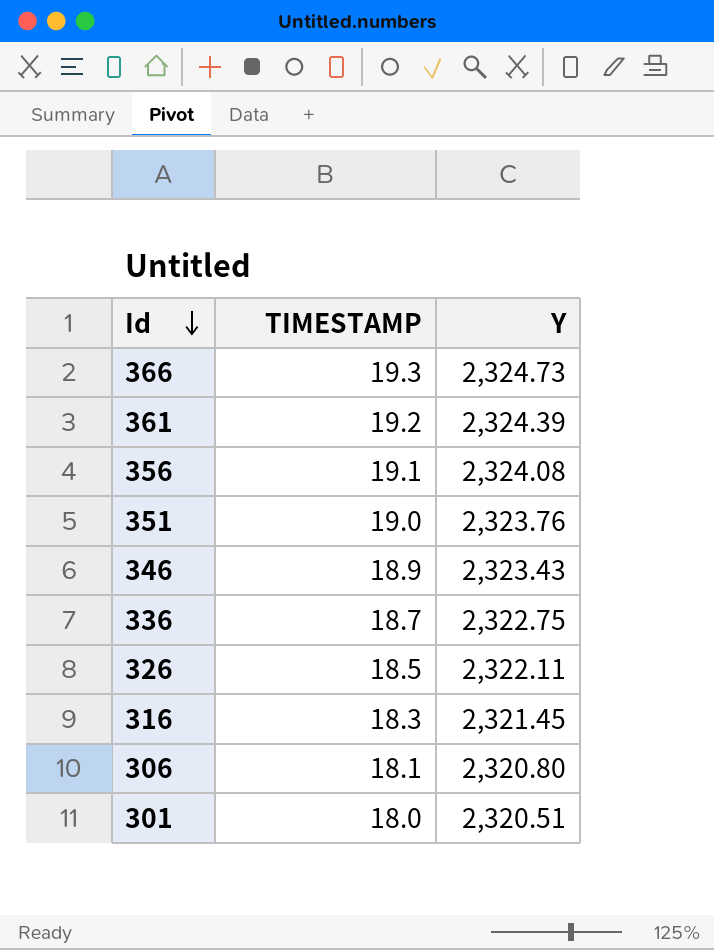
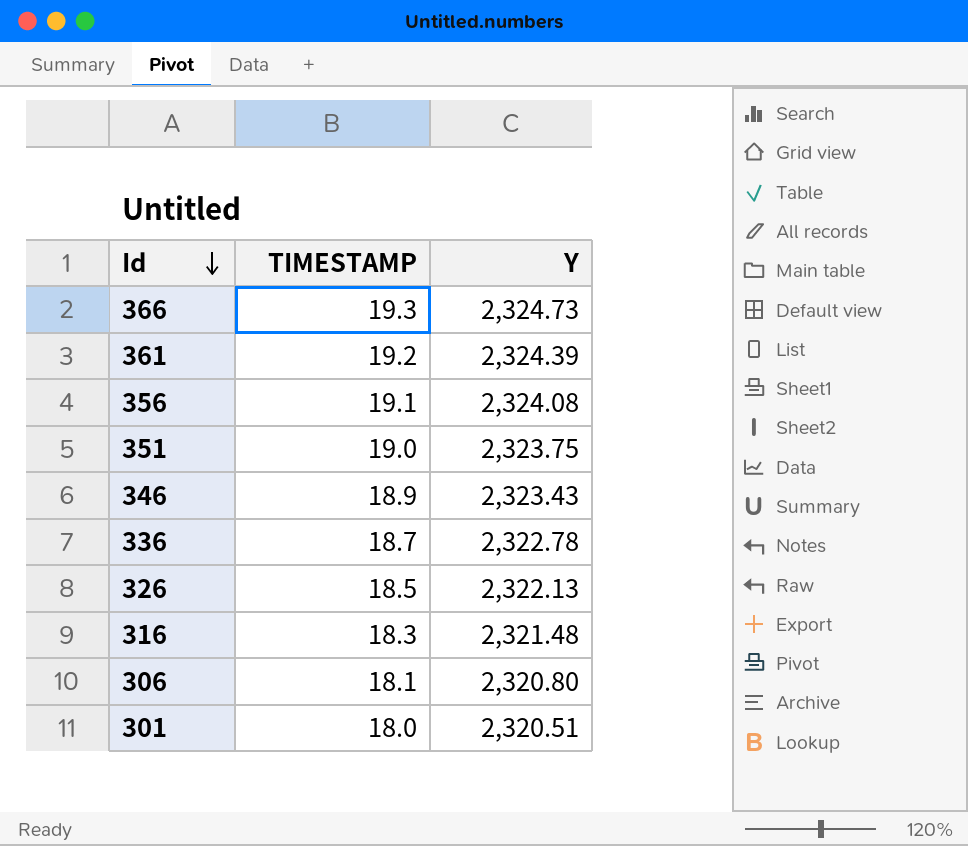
351 | Y: 2,323.76 -> 2,323.75
336 | Y: 2,322.75 -> 2,322.78
326 | Y: 2,322.11 -> 2,322.13
316 | Y: 2,321.45 -> 2,321.48

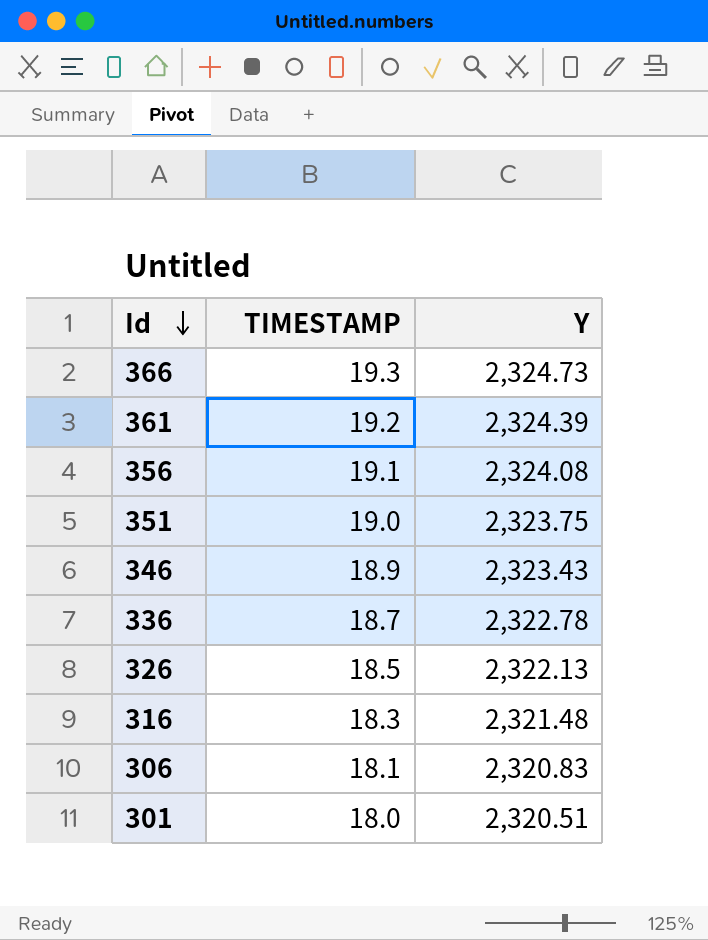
306 | Y: 2,320.80 -> 2,320.83

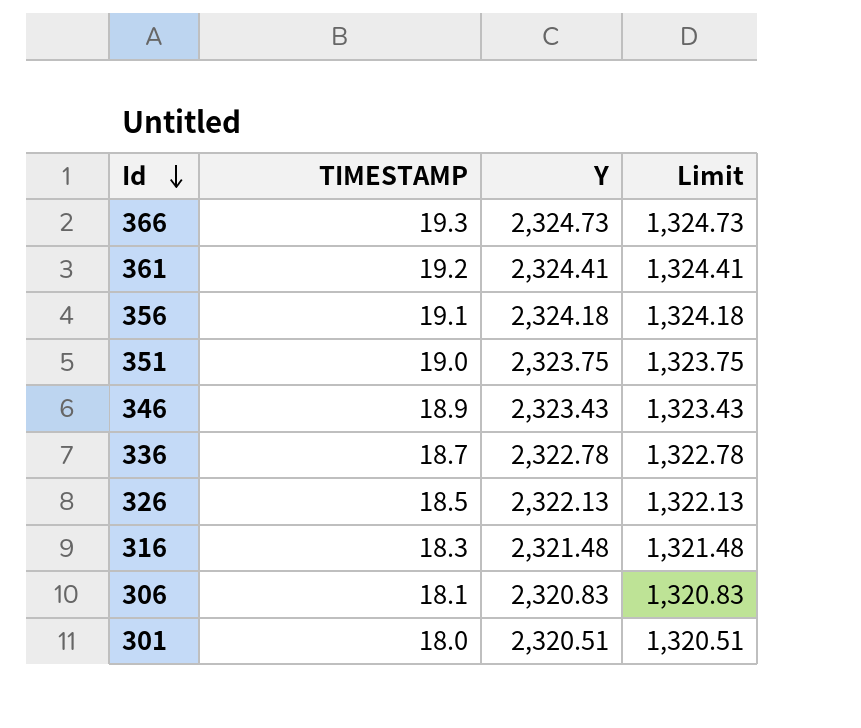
column Limit | formula: none -> [Y] - 1000
361 | Y: 2,324.39 -> 2,324.41
356 | Y: 2,324.08 -> 2,324.18

